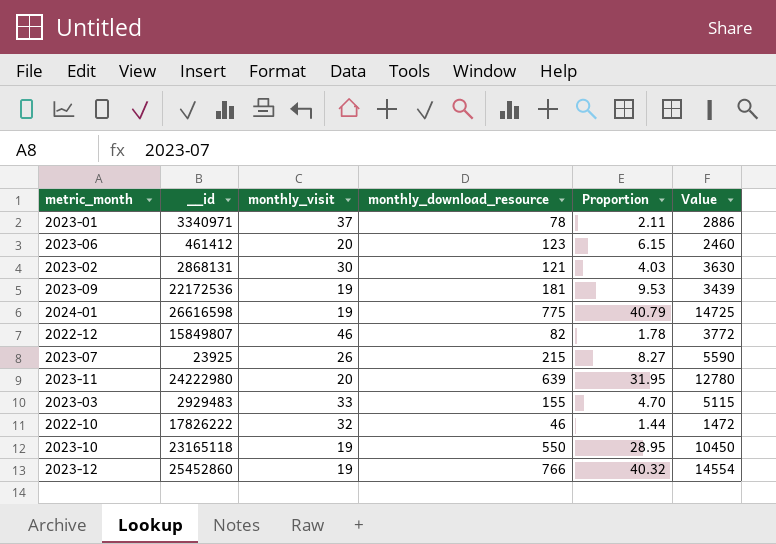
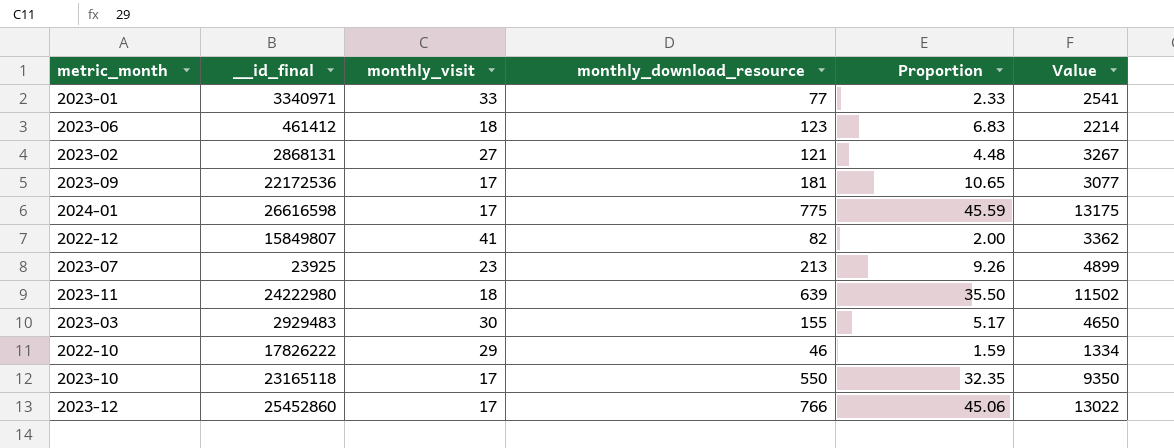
column name: __id -> __id_final
2023-01 | monthly_visit: 37 -> 33
2023-01 | monthly_download_resource: 78 -> 77
2023-01 | Proportion: 2.11 -> 2.33
2023-01 | Value: 2886 -> 2541
2023-06 | monthly_visit: 20 -> 18
2023-06 | Proportion: 6.15 -> 6.83
2023-06 | Value: 2460 -> 2214
2023-02 | monthly_visit: 30 -> 27
2023-02 | Proportion: 4.03 -> 4.48
2023-02 | Value: 3630 -> 3267
2023-09 | monthly_visit: 19 -> 17
2023-09 | Proportion: 9.53 -> 10.65
2023-09 | Value: 3439 -> 3077
2024-01 | monthly_visit: 19 -> 17
2024-01 | Proportion: 40.79 -> 45.59
2024-01 | Value: 14725 -> 13175
2022-12 | monthly_visit: 46 -> 41
2022-12 | Proportion: 1.78 -> 2.00
2022-12 | Value: 3772 -> 3362
2023-07 | monthly_visit: 26 -> 23
2023-07 | monthly_download_resource: 215 -> 213
2023-07 | Proportion: 8.27 -> 9.26
2023-07 | Value: 5590 -> 4899
2023-11 | monthly_visit: 20 -> 18
2023-11 | Proportion: 31.95 -> 35.50
2023-11 | Value: 12780 -> 11502
2023-03 | monthly_visit: 33 -> 30
2023-03 | Proportion: 4.70 -> 5.17
2023-03 | Value: 5115 -> 4650
2022-10 | monthly_visit: 32 -> 29
2022-10 | Proportion: 1.44 -> 1.59
2022-10 | Value: 1472 -> 1334
2023-10 | monthly_visit: 19 -> 17
2023-10 | Proportion: 28.95 -> 32.35
2023-10 | Value: 10450 -> 9350
2023-12 | monthly_visit: 19 -> 17
2023-12 | Proportion: 40.32 -> 45.06
2023-12 | Value: 14554 -> 13022

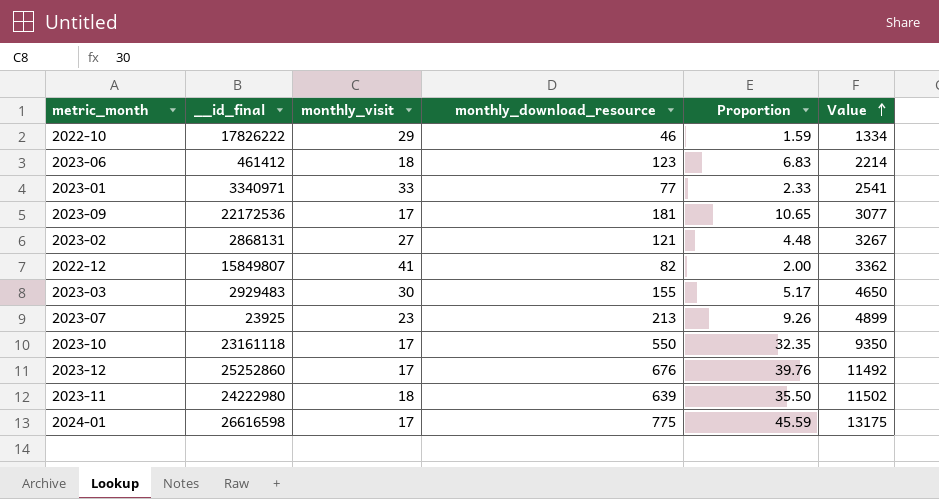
row order: none -> Value ascending
2023-10 | __id_final: 23165118 -> 23161118
2023-12 | __id_final: 25452860 -> 25252860
2023-12 | monthly_download_resource: 766 -> 676
2023-12 | Proportion: 45.06 -> 39.76
2023-12 | Value: 13022 -> 11492

